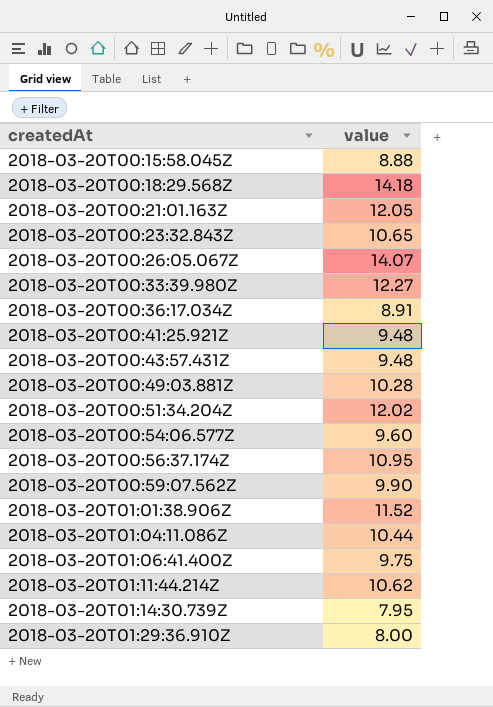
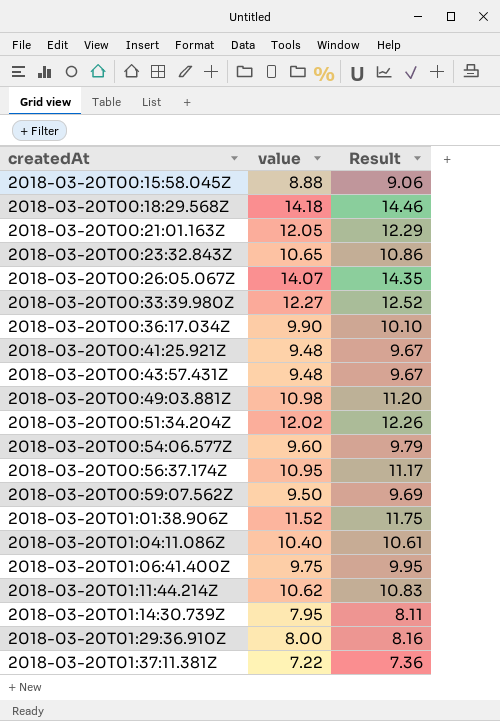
column Result | formula: none -> [value] * 1.02
2018-03-20T00:36:17.034Z | value: 8.91 -> 9.90
2018-03-20T00:49:03.881Z | value: 10.28 -> 10.98
2018-03-20T00:59:07.562Z | value: 9.90 -> 9.50
2018-03-20T01:04:11.086Z | value: 10.44 -> 10.40
row 2018-03-20T01:37:11.381Z: none -> 7.22 | 7.36

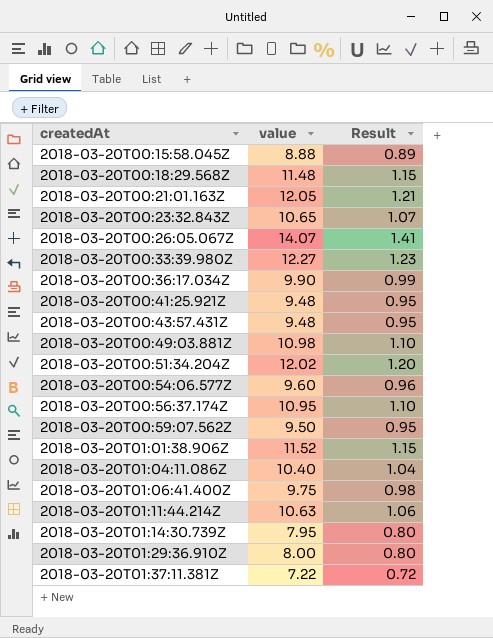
column Result | formula: [value] * 1.02 -> [value] * 0.1
2018-03-20T00:18:29.568Z | value: 14.18 -> 11.48
2018-03-20T01:11:44.214Z | value: 10.62 -> 10.63

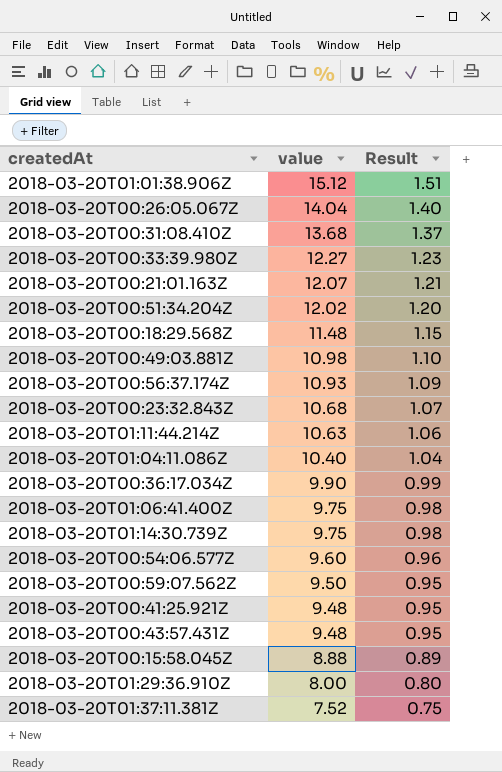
row order: createdAt ascending -> value descending
2018-03-20T01:01:38.906Z | value: 11.52 -> 15.12
2018-03-20T01:01:38.906Z | Result: 1.15 -> 1.51
2018-03-20T00:26:05.067Z | value: 14.07 -> 14.04
2018-03-20T00:26:05.067Z | Result: 1.41 -> 1.40
row 2018-03-20T00:31:08.410Z: none -> 13.68 | 1.37
2018-03-20T00:21:01.163Z | value: 12.05 -> 12.07
2018-03-20T00:56:37.174Z | value: 10.95 -> 10.93
2018-03-20T00:56:37.174Z | Result: 1.10 -> 1.09
2018-03-20T00:23:32.843Z | value: 10.65 -> 10.68
2018-03-20T01:14:30.739Z | value: 7.95 -> 9.75
2018-03-20T01:14:30.739Z | Result: 0.80 -> 0.98
2018-03-20T01:37:11.381Z | value: 7.22 -> 7.52
2018-03-20T01:37:11.381Z | Result: 0.72 -> 0.75

